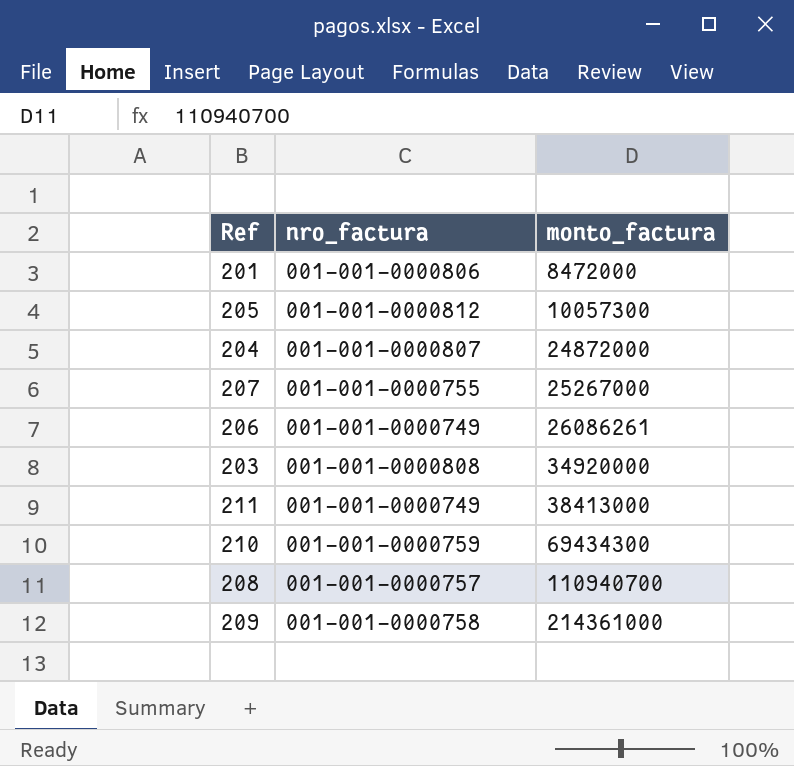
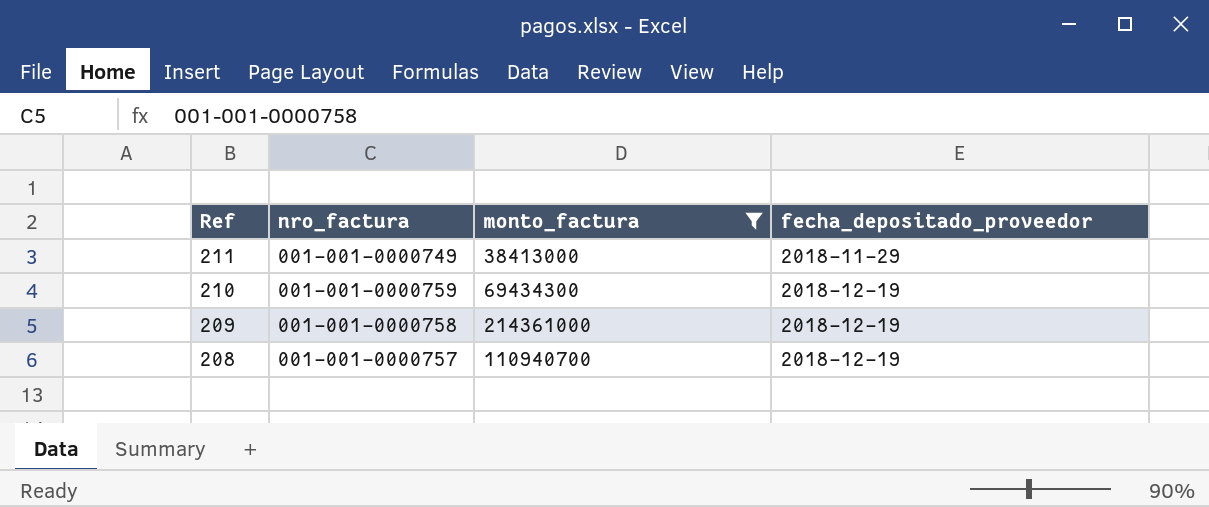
filter: none -> monto_factura >= 38413000
row order: monto_factura ascending -> Ref descending
column fecha_depositado_proveedor | position: none -> 4

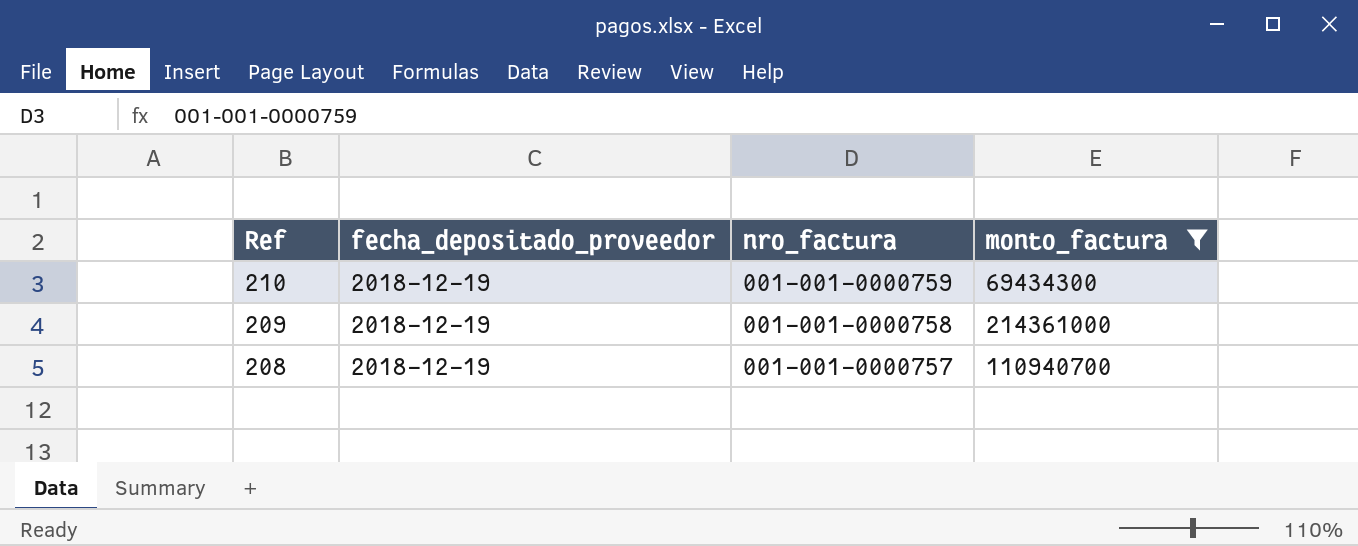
column fecha_depositado_proveedor | position: 4 -> 2
row 211: 001-001-0000749 | 38413000 | 2018-11-29 -> none

